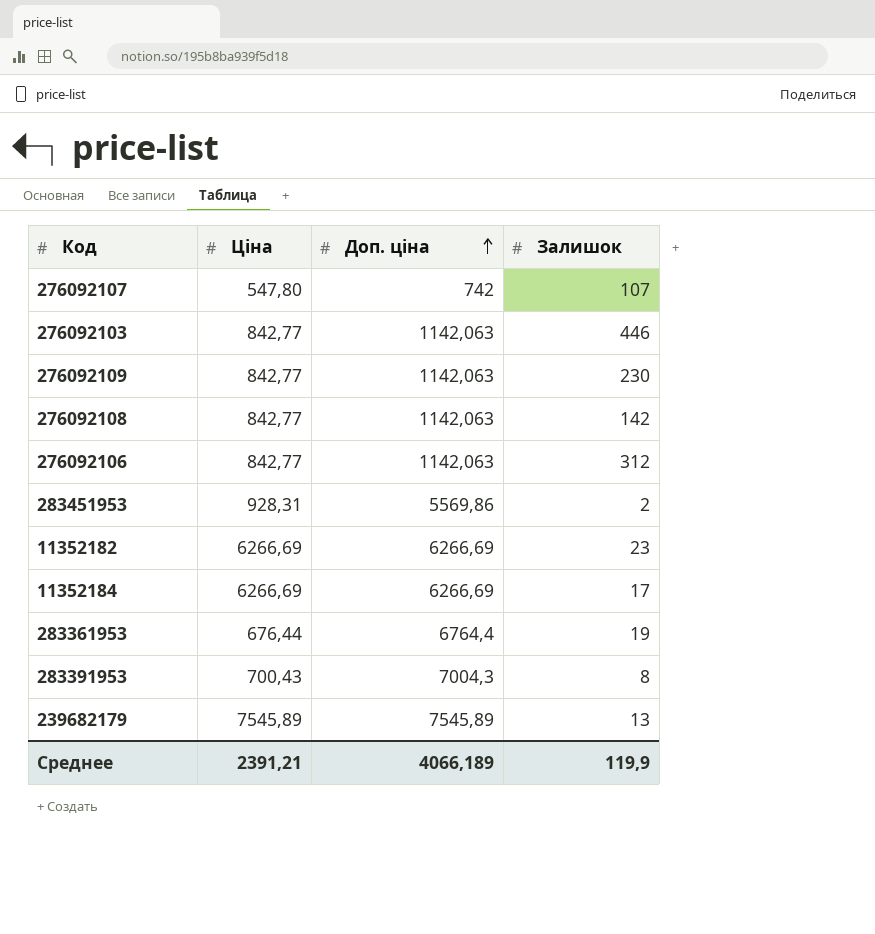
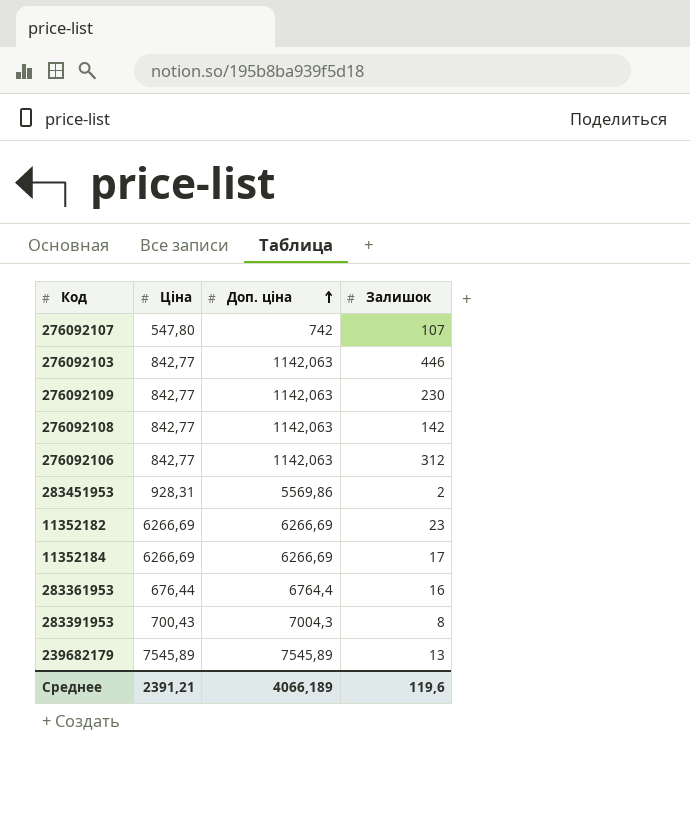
283361953 | Залишок: 19 -> 16
Среднее | Залишок: 119,9 -> 119,6

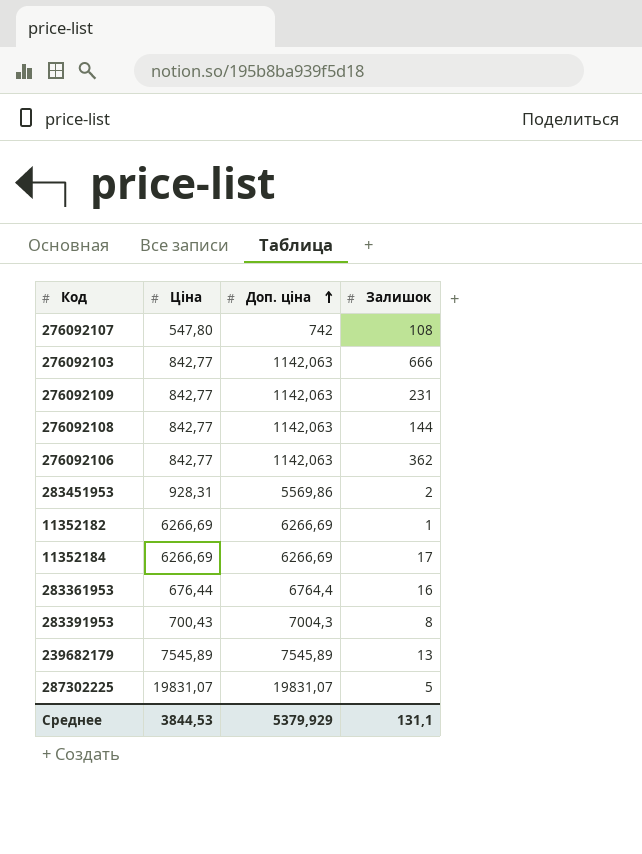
276092107 | Залишок: 107 -> 108
276092103 | Залишок: 446 -> 666
276092109 | Залишок: 230 -> 231
276092108 | Залишок: 142 -> 144
276092106 | Залишок: 312 -> 362
11352182 | Залишок: 23 -> 1
row 287302225: none -> 19831,07 | 19831,07 | 5
Среднее | Ціна: 2391,21 -> 3844,53
Среднее | Доп. ціна: 4066,189 -> 5379,929
Среднее | Залишок: 119,6 -> 131,1

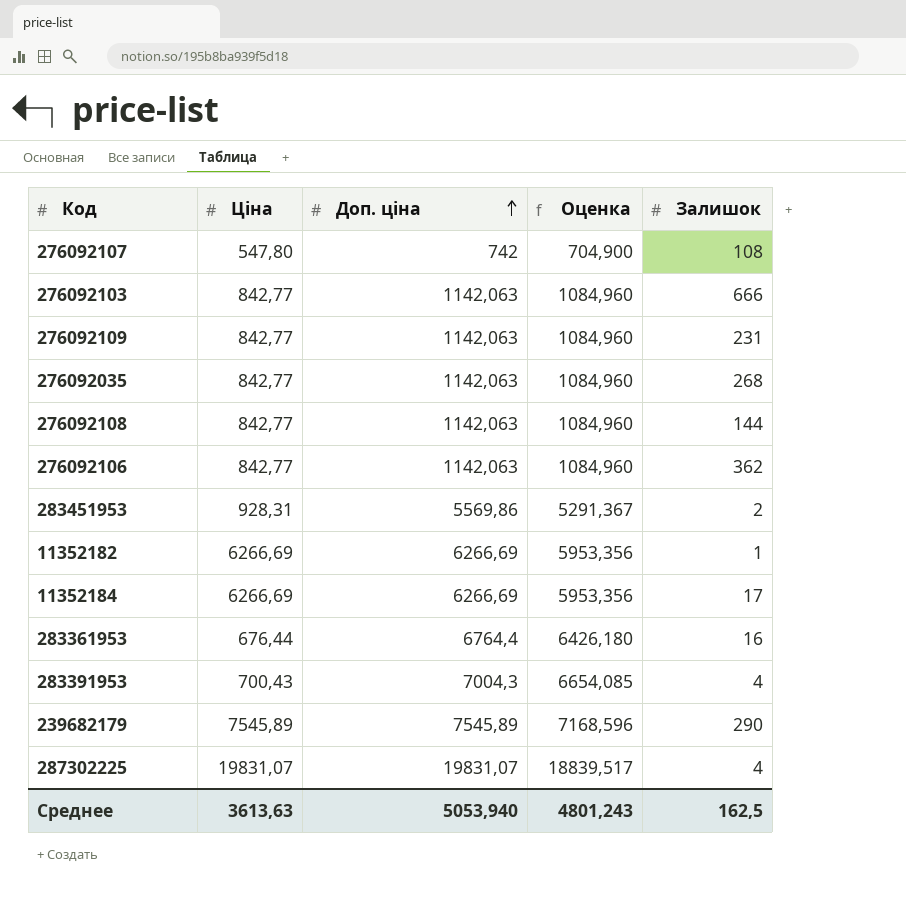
column Оценка | formula: none -> [Доп. ціна] * 0,95
row 276092035: none -> 842,77 | 1142,063 | 1084,960 | 268
283391953 | Залишок: 8 -> 4
239682179 | Залишок: 13 -> 290
287302225 | Залишок: 5 -> 4
Среднее | Ціна: 3844,53 -> 3613,63
Среднее | Доп. ціна: 5379,929 -> 5053,940
Среднее | Залишок: 131,1 -> 162,5

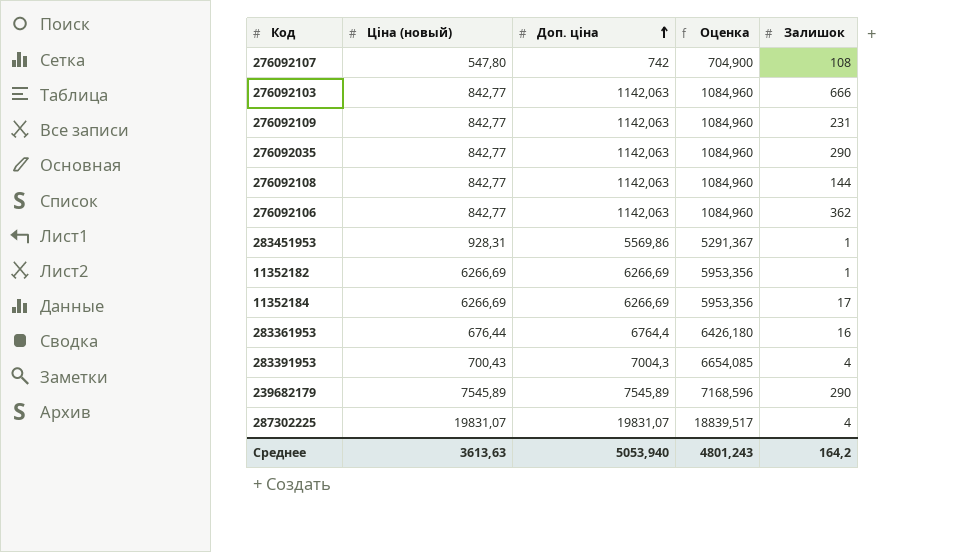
column name: Ціна -> Ціна (новый)
276092035 | Залишок: 268 -> 290
283451953 | Залишок: 2 -> 1
Среднее | Залишок: 162,5 -> 164,2

